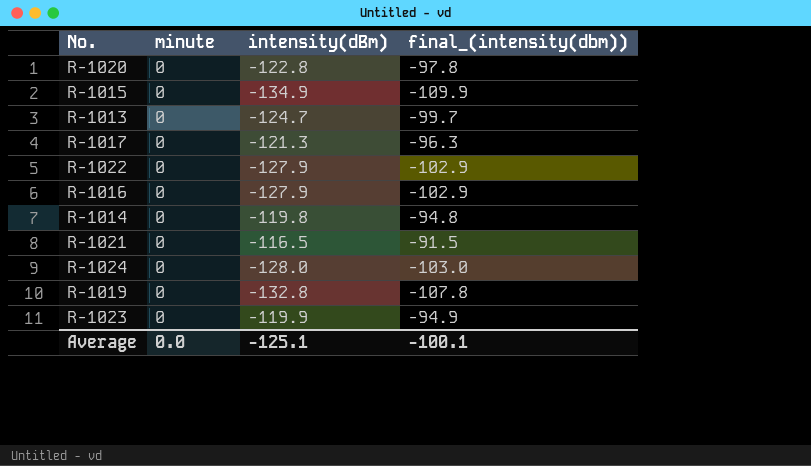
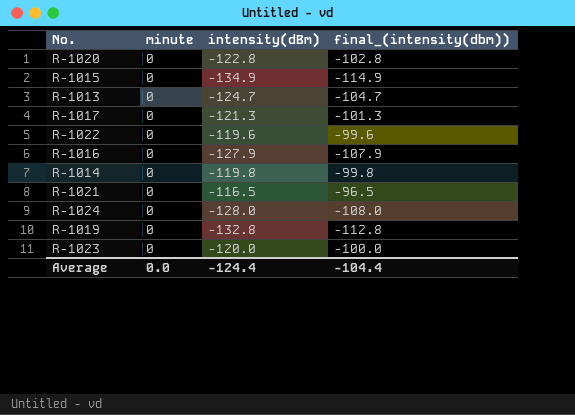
column final_(intensity(dbm)) | formula: [intensity(dBm)] + 25 -> [intensity(dBm)] + 20
R-1022 | intensity(dBm): -127.9 -> -119.6
R-1023 | intensity(dBm): -119.9 -> -120.0
Average | intensity(dBm): -125.1 -> -124.4
Average | final_(intensity(dbm)): -100.1 -> -104.4

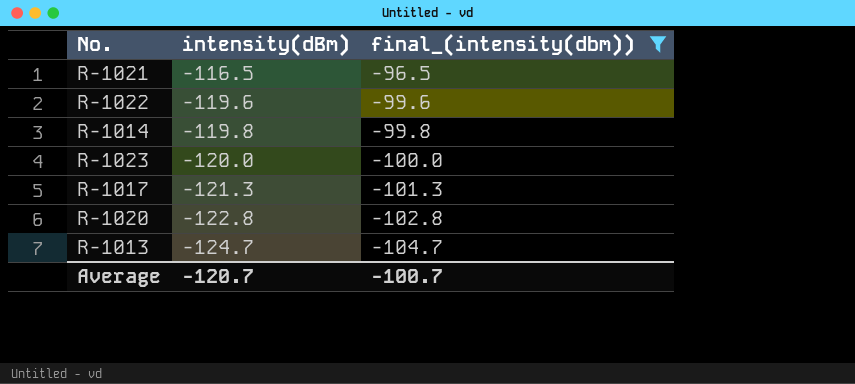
filter: none -> final_(intensity(dbm)) >= -104.7
row order: none -> intensity(dBm) descending
column minute | position: 2 -> none
Average | intensity(dBm): -124.4 -> -120.7
Average | final_(intensity(dbm)): -104.4 -> -100.7

